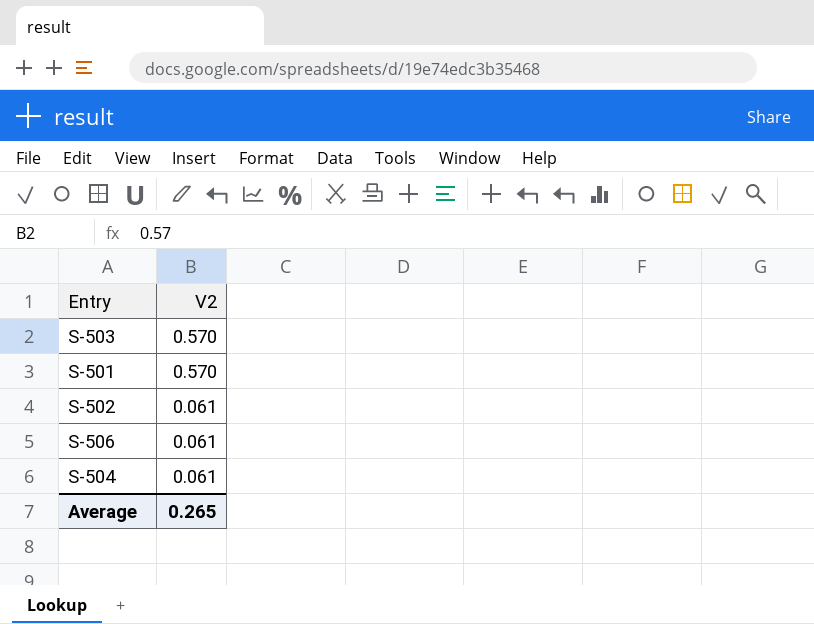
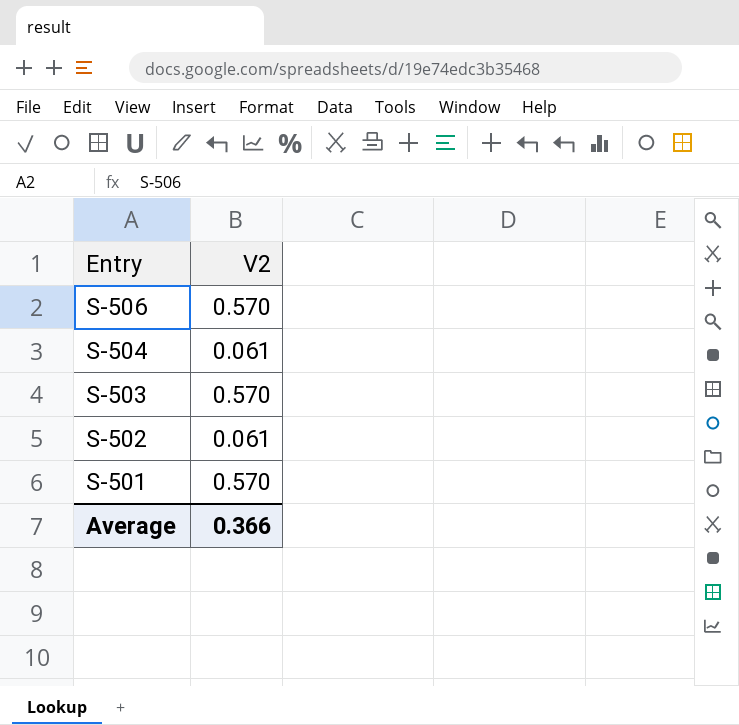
row order: V2 descending -> Entry descending
S-506 | V2: 0.061 -> 0.570
Average | V2: 0.265 -> 0.366

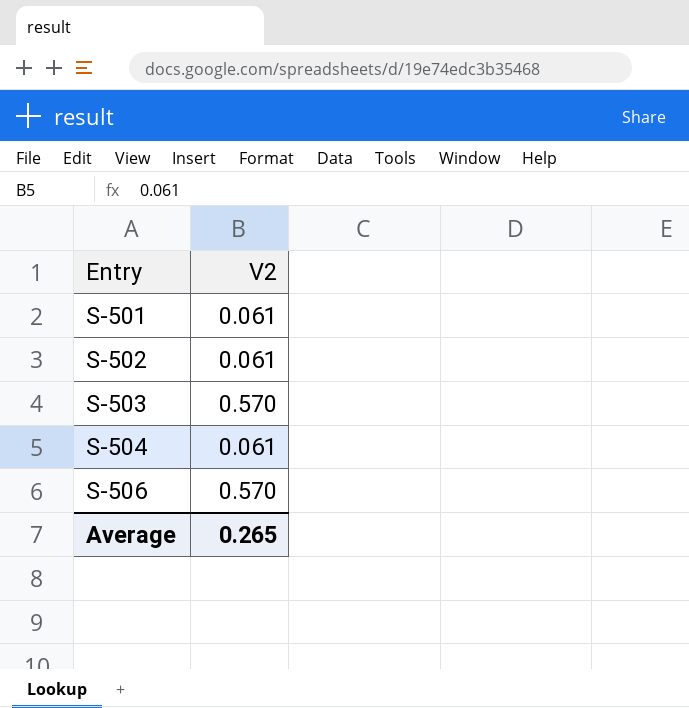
row order: Entry descending -> Entry ascending
S-501 | V2: 0.570 -> 0.061
Average | V2: 0.366 -> 0.265

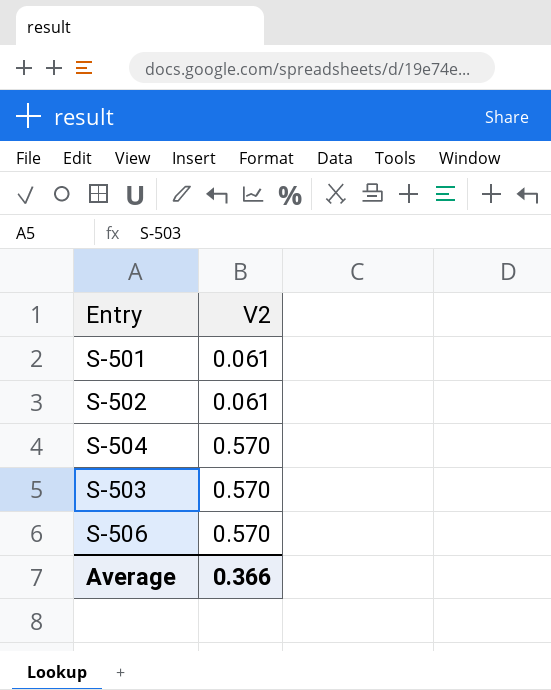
row order: Entry ascending -> V2 ascending
S-504 | V2: 0.061 -> 0.570
Average | V2: 0.265 -> 0.366

